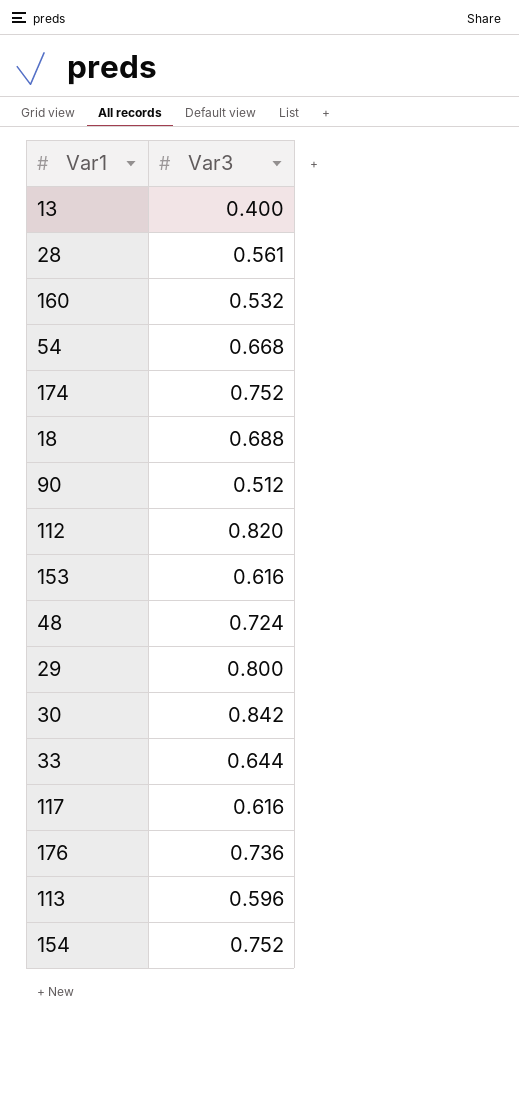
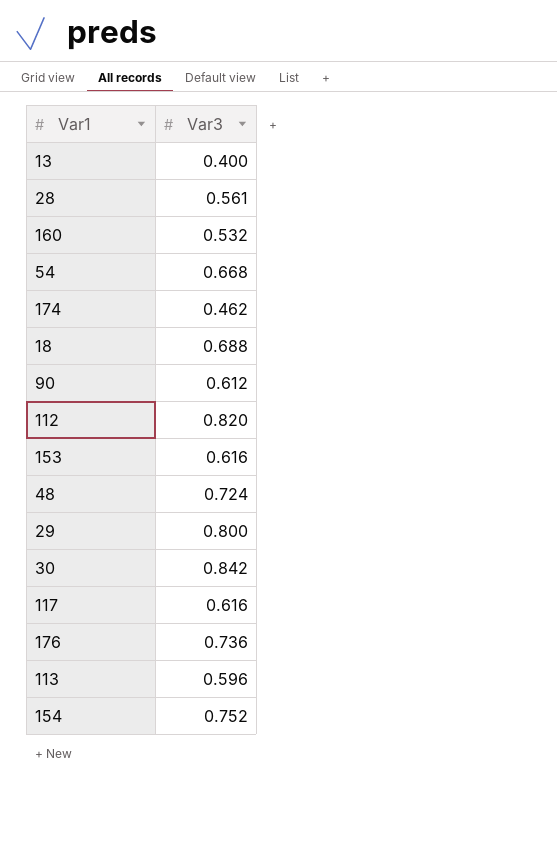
row 33: 0.644 -> none
174 | Var3: 0.752 -> 0.462
90 | Var3: 0.512 -> 0.612

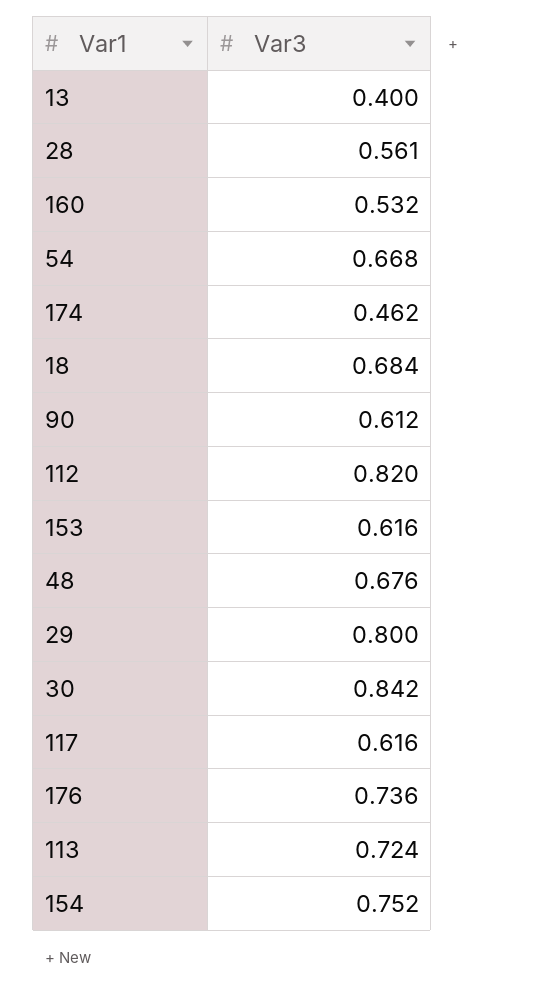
18 | Var3: 0.688 -> 0.684
48 | Var3: 0.724 -> 0.676
113 | Var3: 0.596 -> 0.724

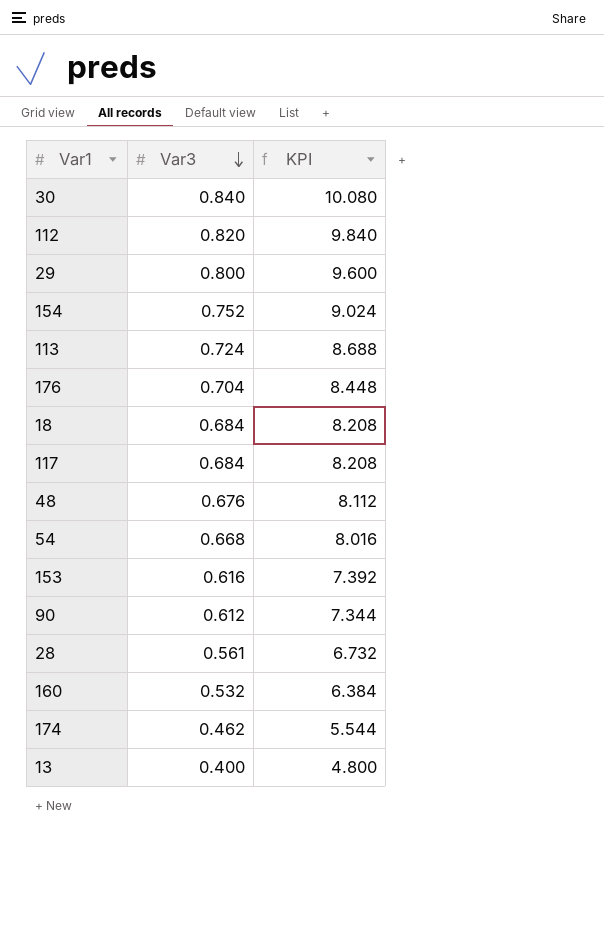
row order: none -> Var3 descending
column KPI | formula: none -> [Var3] * 12
30 | Var3: 0.842 -> 0.840
176 | Var3: 0.736 -> 0.704
117 | Var3: 0.616 -> 0.684

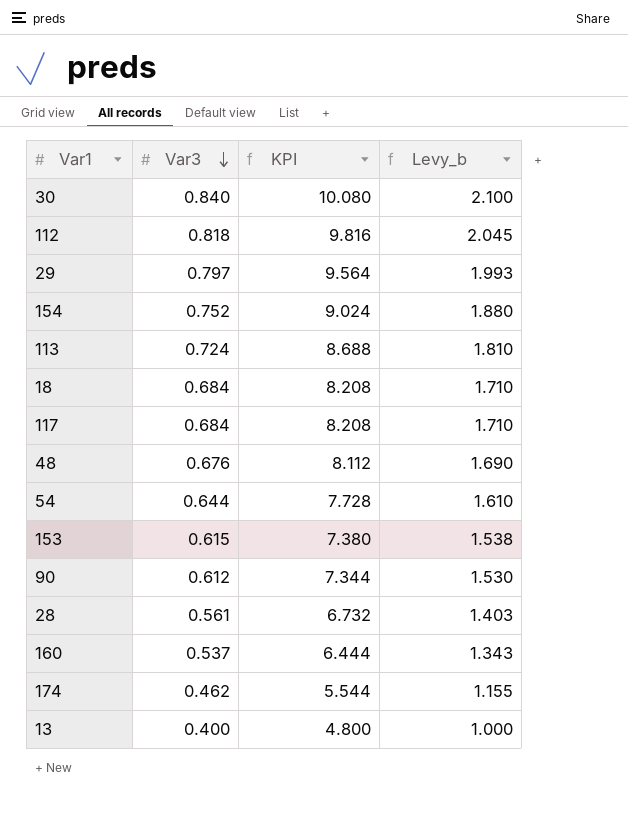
column Levy_b | formula: none -> [Var3] * 2.5
row 176: 0.704 | 8.448 -> none
112 | Var3: 0.820 -> 0.818
112 | KPI: 9.840 -> 9.816
29 | Var3: 0.800 -> 0.797
29 | KPI: 9.600 -> 9.564
54 | Var3: 0.668 -> 0.644
54 | KPI: 8.016 -> 7.728
153 | Var3: 0.616 -> 0.615
153 | KPI: 7.392 -> 7.380
160 | Var3: 0.532 -> 0.537
160 | KPI: 6.384 -> 6.444

